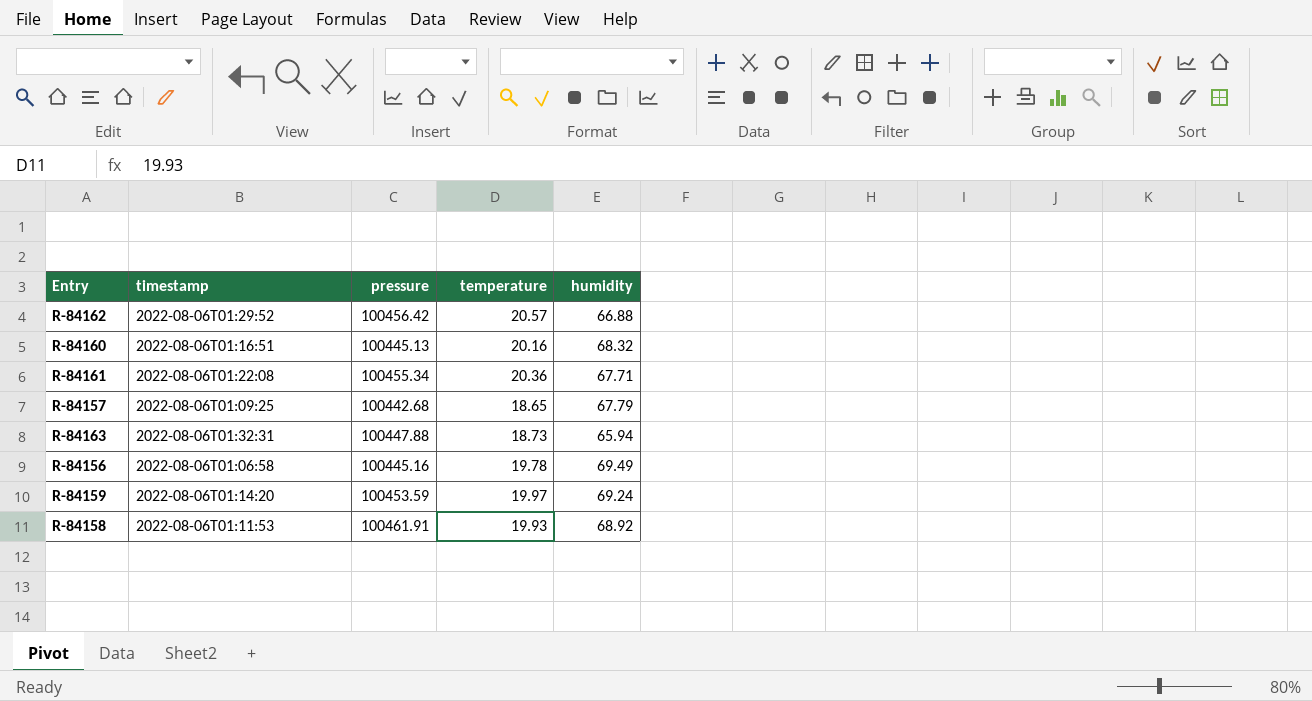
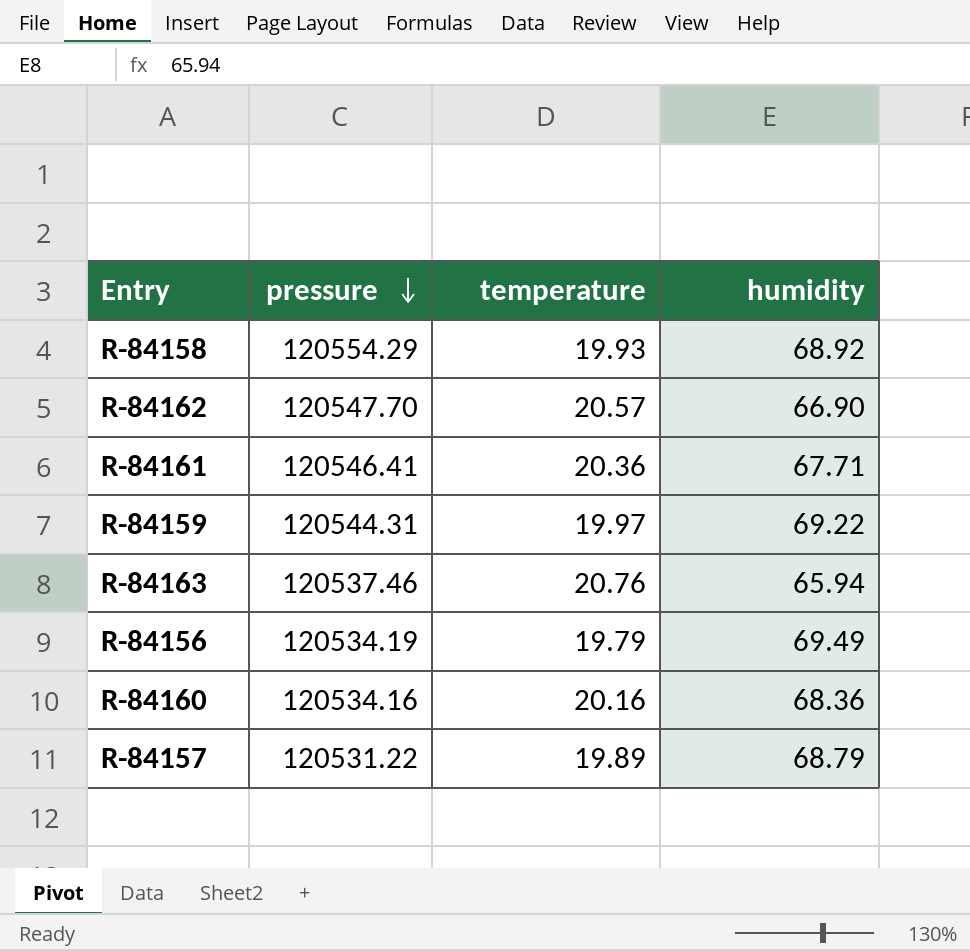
row order: none -> pressure descending
column timestamp | position: 2 -> none
R-84158 | pressure: 100461.91 -> 120554.29
R-84162 | pressure: 100456.42 -> 120547.70
R-84162 | humidity: 66.88 -> 66.90
R-84161 | pressure: 100455.34 -> 120546.41
R-84159 | pressure: 100453.59 -> 120544.31
R-84159 | humidity: 69.24 -> 69.22
R-84163 | pressure: 100447.88 -> 120537.46
R-84163 | temperature: 18.73 -> 20.76
R-84156 | pressure: 100445.16 -> 120534.19
R-84156 | temperature: 19.78 -> 19.79
R-84160 | pressure: 100445.13 -> 120534.16
R-84160 | humidity: 68.32 -> 68.36
R-84157 | pressure: 100442.68 -> 120531.22
R-84157 | temperature: 18.65 -> 19.89
R-84157 | humidity: 67.79 -> 68.79

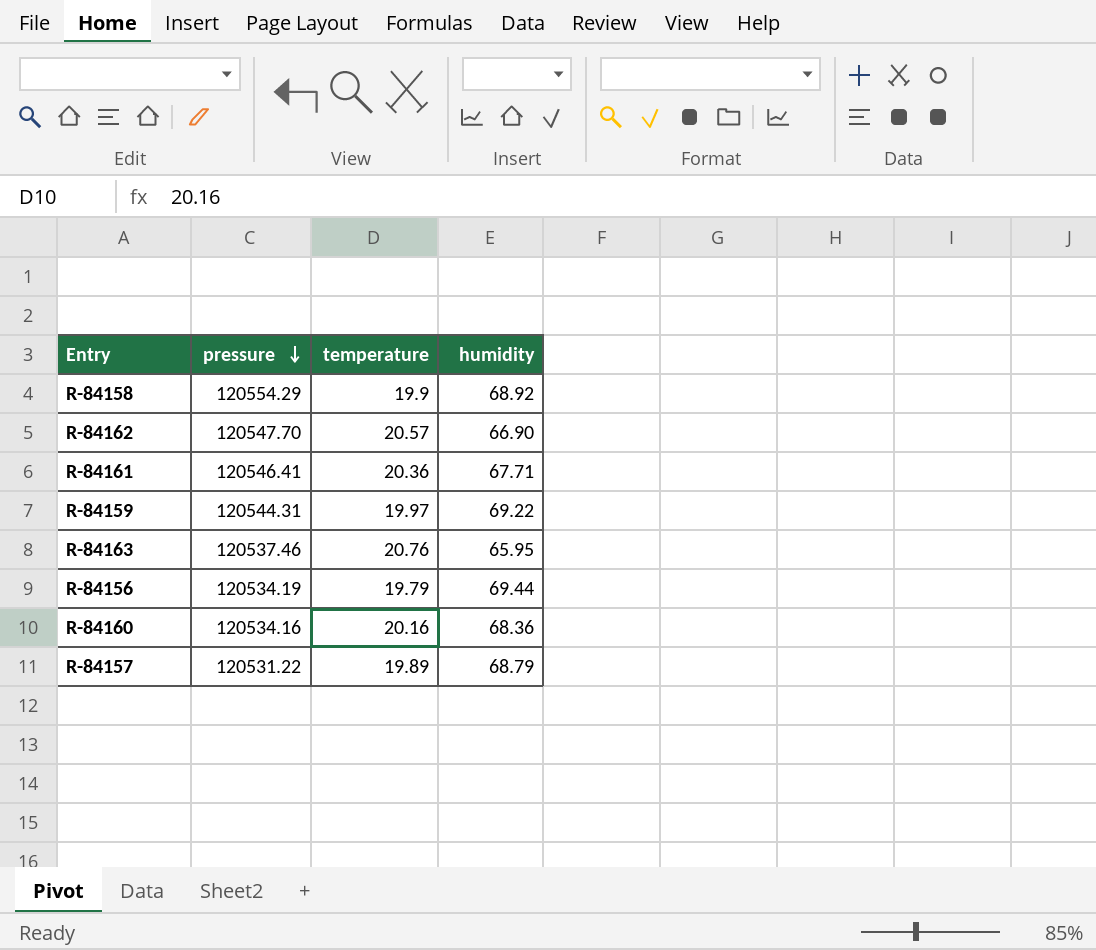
R-84158 | temperature: 19.93 -> 19.9
R-84163 | humidity: 65.94 -> 65.95
R-84156 | humidity: 69.49 -> 69.44

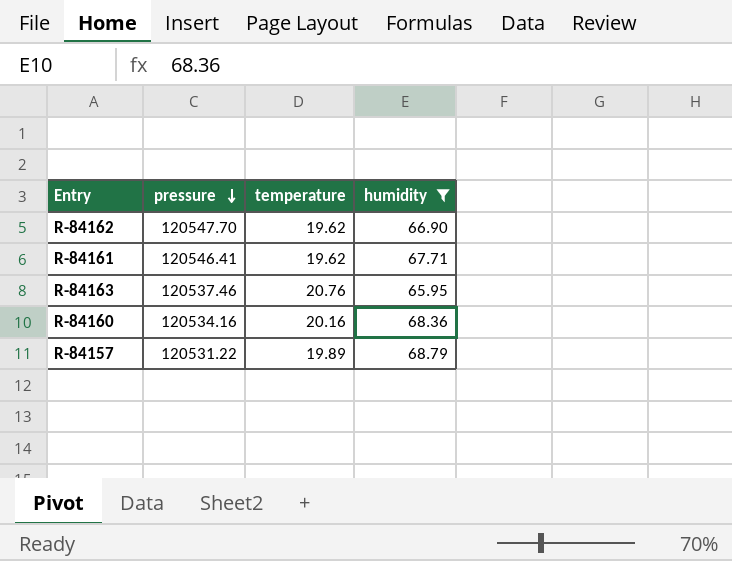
filter: none -> humidity <= 68.79
R-84162 | temperature: 20.57 -> 19.62
R-84161 | temperature: 20.36 -> 19.62

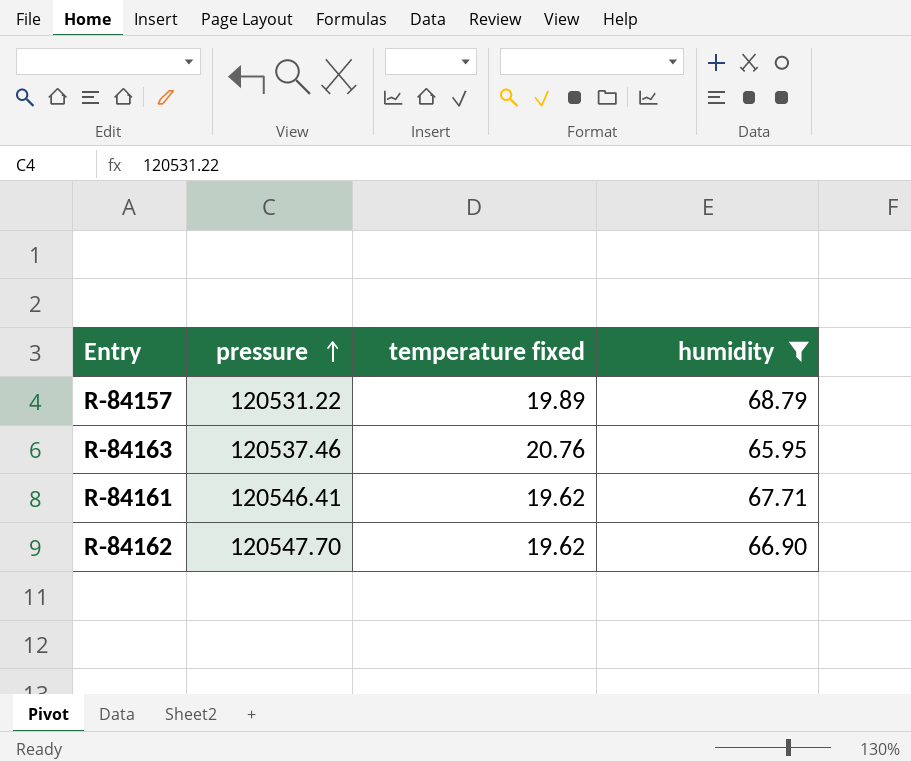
row order: pressure descending -> pressure ascending
column name: temperature -> temperature fixed
row R-84160: 120534.16 | 20.16 | 68.36 -> none

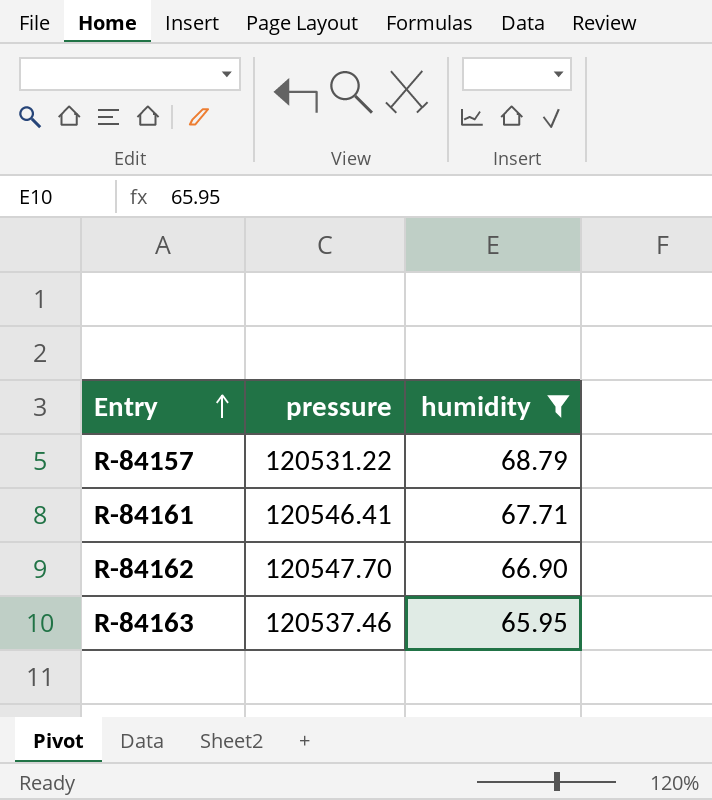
row order: pressure ascending -> Entry ascending
column temperature fixed | position: 3 -> none

